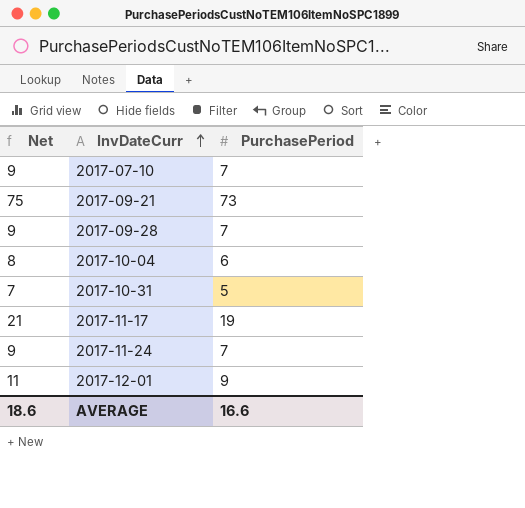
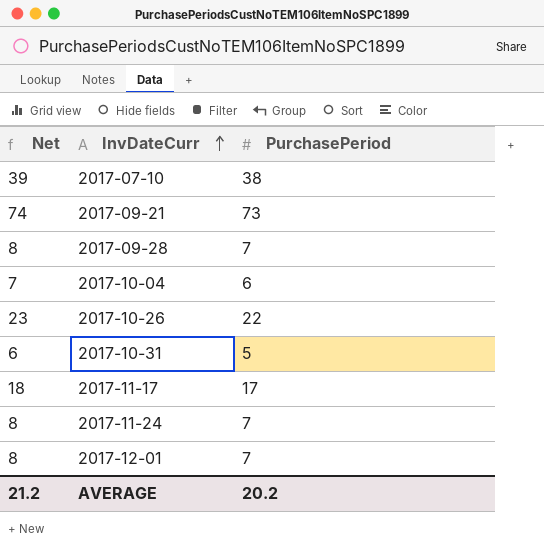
column Net | formula: [PurchasePeriod] + 2 -> [PurchasePeriod] + 1
2017-07-10 | PurchasePeriod: 7 -> 38
row 2017-10-26: none -> 23 | 22
2017-11-17 | PurchasePeriod: 19 -> 17
2017-12-01 | PurchasePeriod: 9 -> 7
AVERAGE | Net: 18.6 -> 21.2
AVERAGE | PurchasePeriod: 16.6 -> 20.2

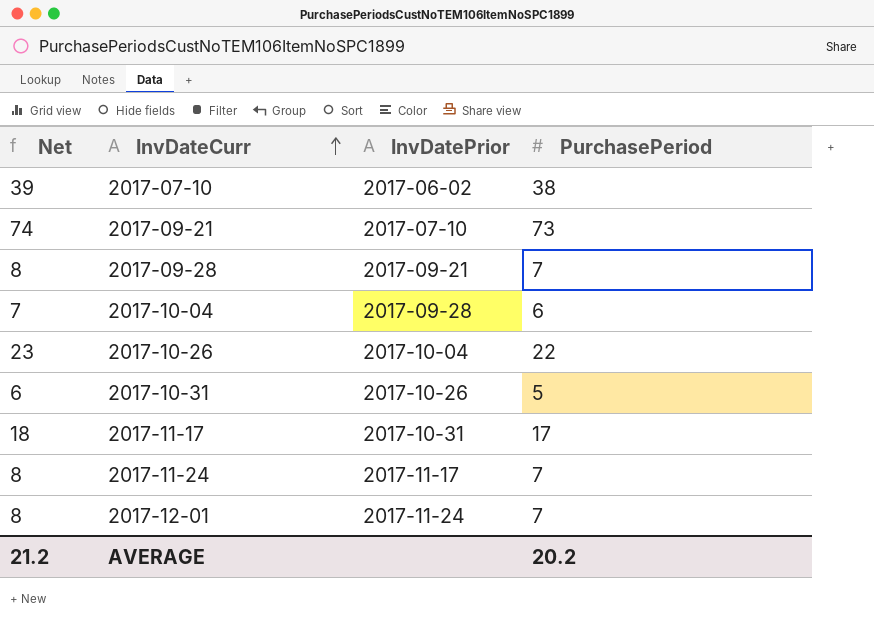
column InvDatePrior | position: none -> 3

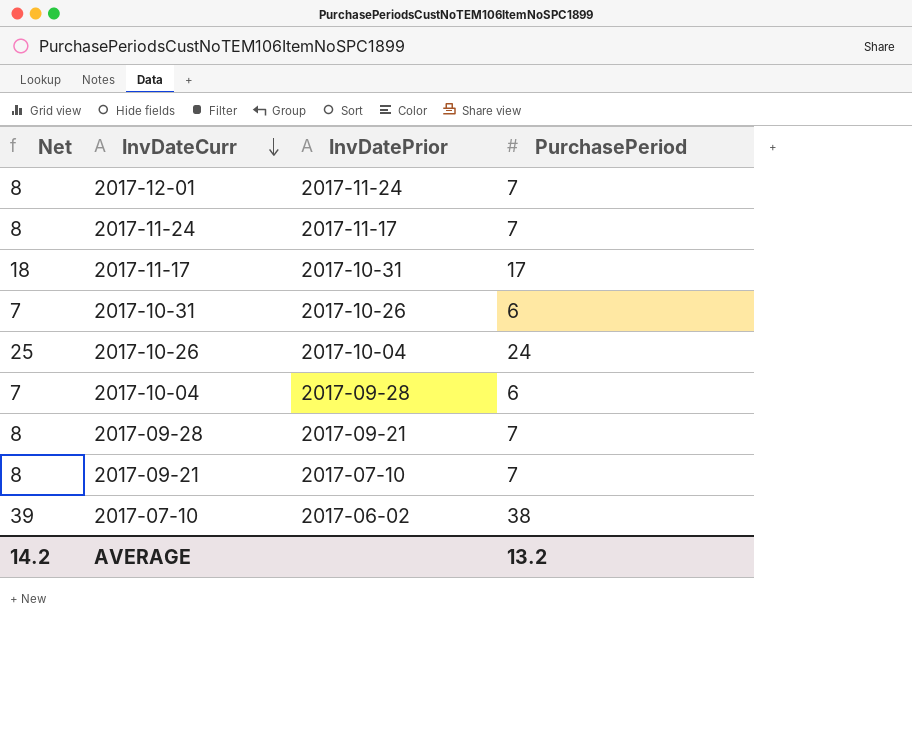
row order: InvDateCurr ascending -> InvDateCurr descending
2017-10-31 | Net: 6 -> 7
2017-10-31 | PurchasePeriod: 5 -> 6
2017-10-26 | Net: 23 -> 25
2017-10-26 | PurchasePeriod: 22 -> 24
2017-09-21 | Net: 74 -> 8
2017-09-21 | PurchasePeriod: 73 -> 7
AVERAGE | Net: 21.2 -> 14.2
AVERAGE | PurchasePeriod: 20.2 -> 13.2

